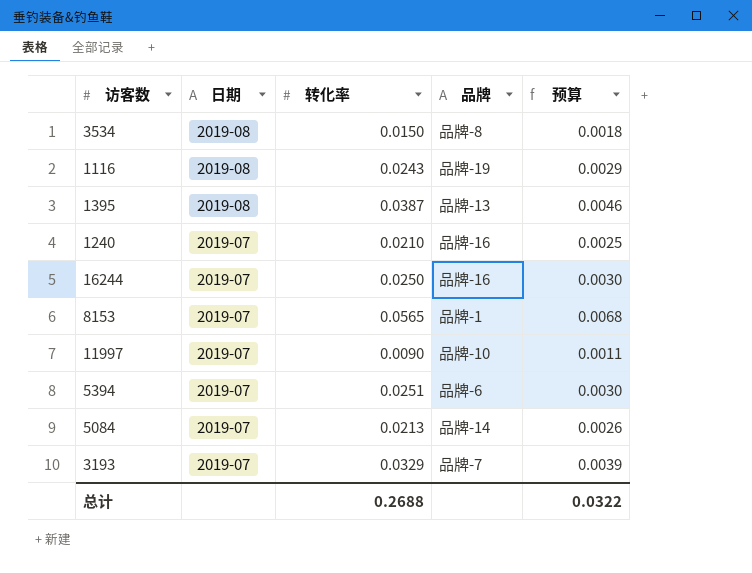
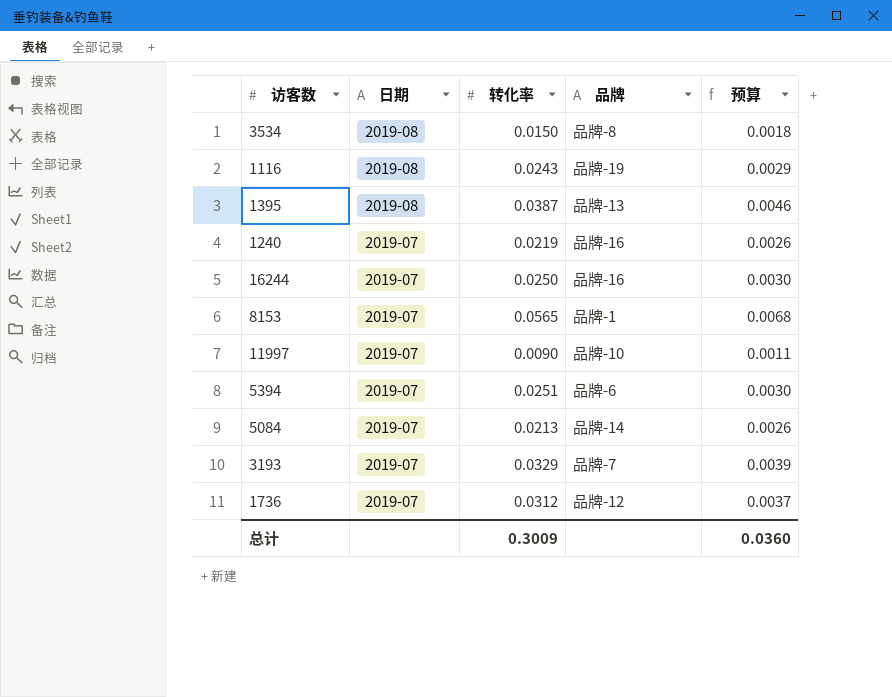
1240 | 转化率: 0.0210 -> 0.0219
1240 | 预算: 0.0025 -> 0.0026
row 1736: none -> 2019-07 | 0.0312 | 品牌-12 | 0.0037
总计 | 转化率: 0.2688 -> 0.3009
总计 | 预算: 0.0322 -> 0.0360

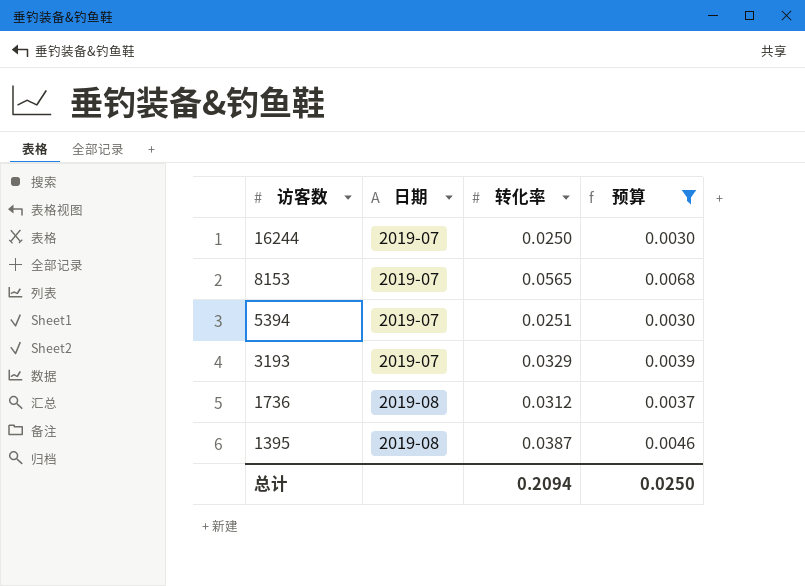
filter: none -> 预算 >= 0.0030
row order: 日期 descending -> 访客数 descending
column 品牌 | position: 4 -> none
1736 | 日期: 2019-07 -> 2019-08
总计 | 转化率: 0.3009 -> 0.2094
总计 | 预算: 0.0360 -> 0.0250

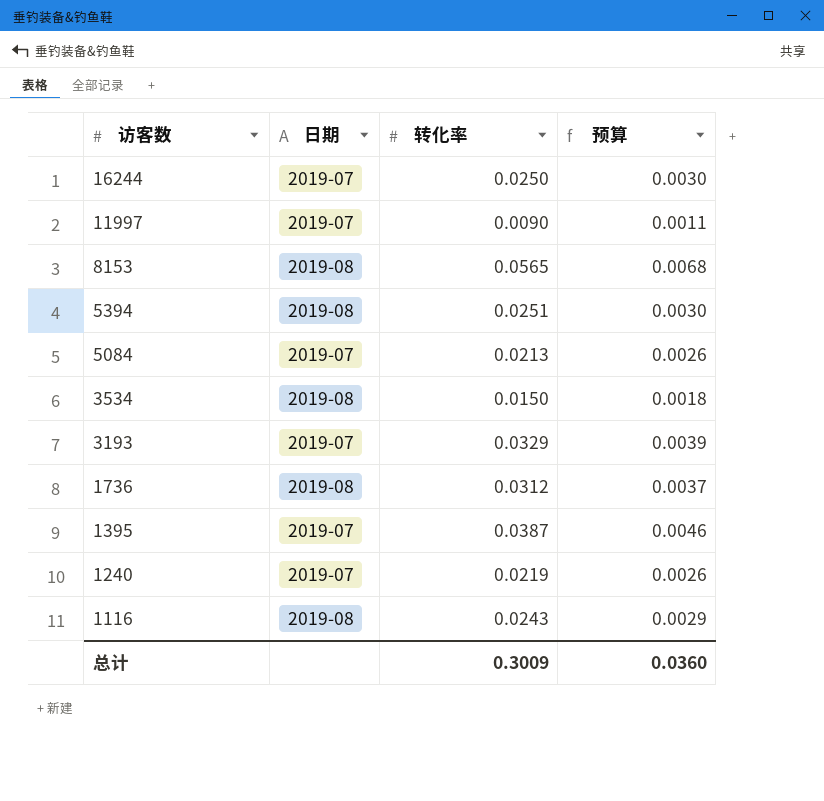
filter: 预算 >= 0.0030 -> none
8153 | 日期: 2019-07 -> 2019-08
5394 | 日期: 2019-07 -> 2019-08
1395 | 日期: 2019-08 -> 2019-07
总计 | 转化率: 0.2094 -> 0.3009
总计 | 预算: 0.0250 -> 0.0360

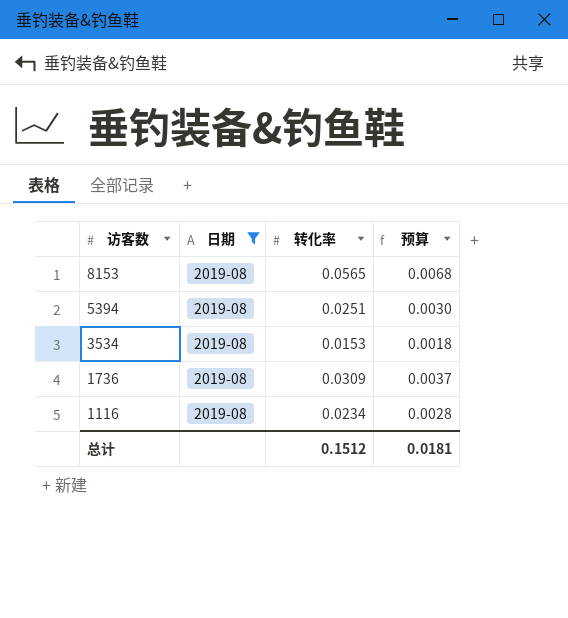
filter: none -> 日期 = 2019-08
3534 | 转化率: 0.0150 -> 0.0153
1736 | 转化率: 0.0312 -> 0.0309
1116 | 转化率: 0.0243 -> 0.0234
1116 | 预算: 0.0029 -> 0.0028
总计 | 转化率: 0.3009 -> 0.1512
总计 | 预算: 0.0360 -> 0.0181

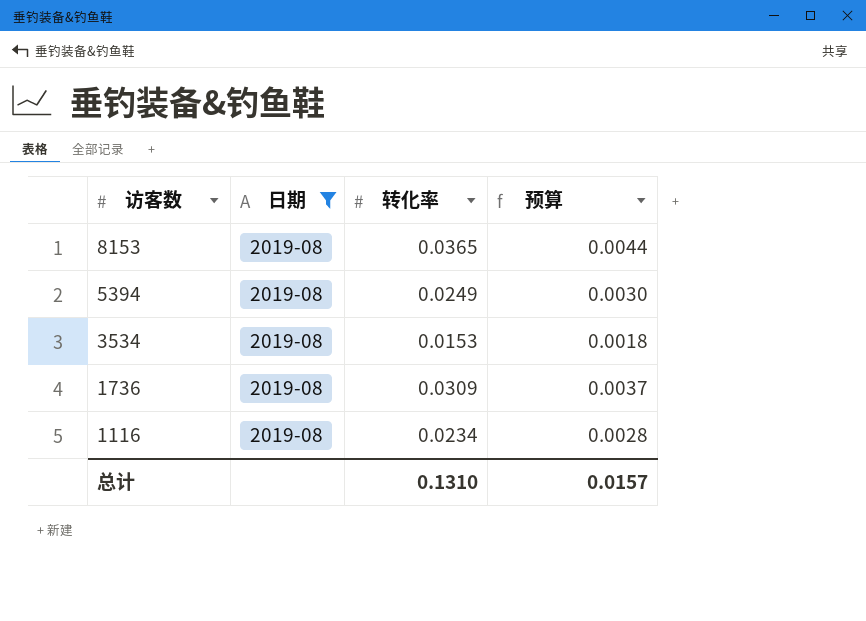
8153 | 转化率: 0.0565 -> 0.0365
8153 | 预算: 0.0068 -> 0.0044
5394 | 转化率: 0.0251 -> 0.0249
总计 | 转化率: 0.1512 -> 0.1310
总计 | 预算: 0.0181 -> 0.0157

